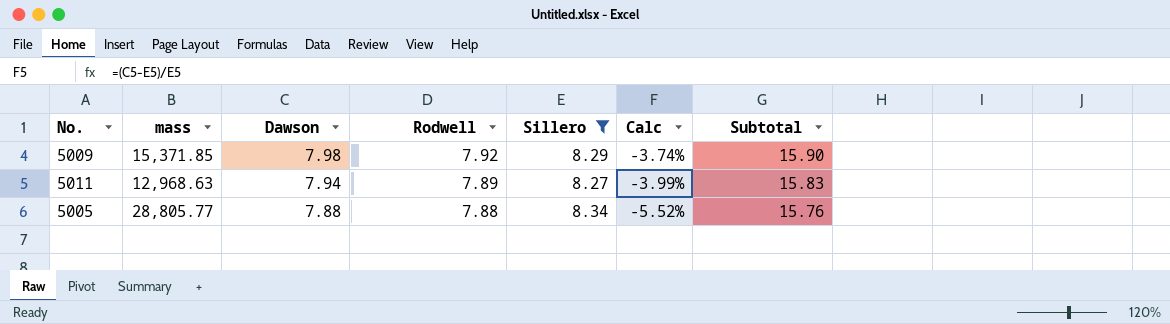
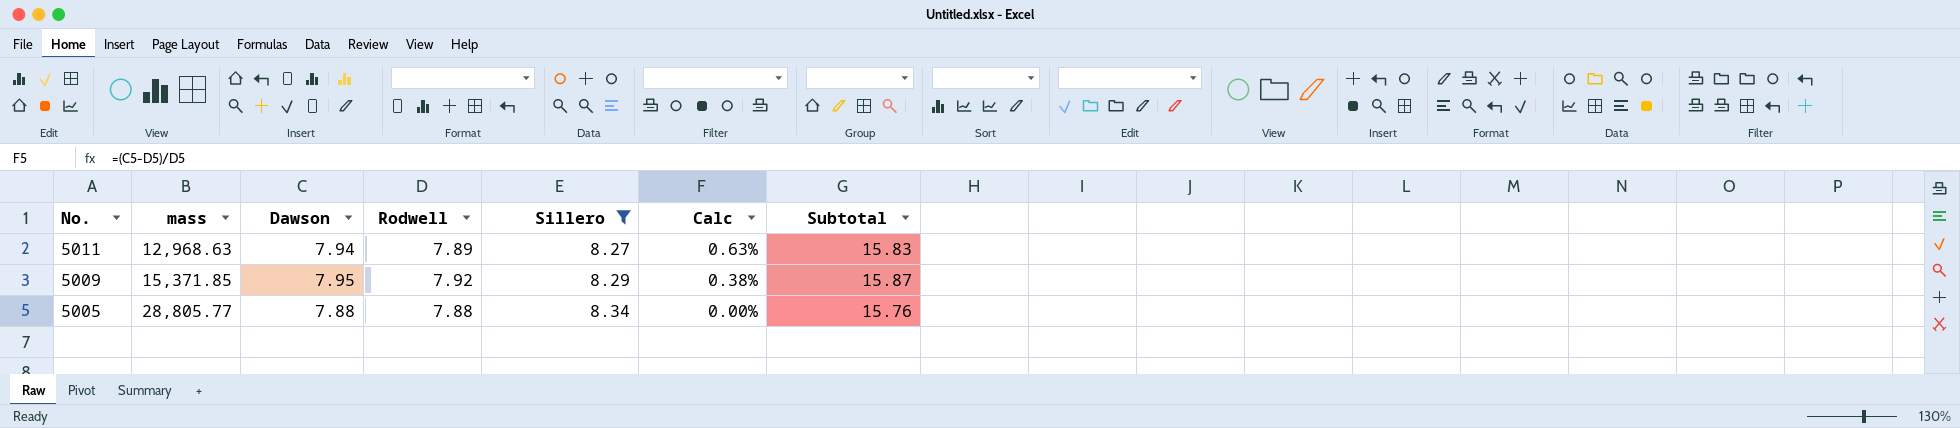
row order: Dawson descending -> No. descending
column Calc | formula: ([Dawson] - [Sillero]) / [Sillero] -> ([Dawson] - [Rodwell]) / [Rodwell]
5009 | Dawson: 7.98 -> 7.95
5009 | Subtotal: 15.90 -> 15.87

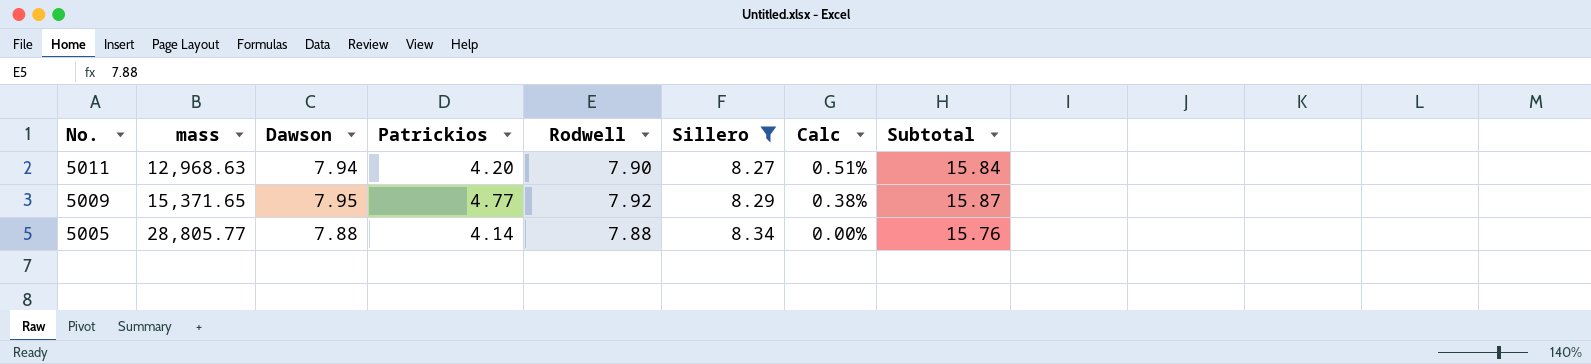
column Patrickios | position: none -> 4
5011 | Rodwell: 7.89 -> 7.90
5011 | Calc: 0.63% -> 0.51%
5011 | Subtotal: 15.83 -> 15.84
5009 | mass: 15,371.85 -> 15,371.65

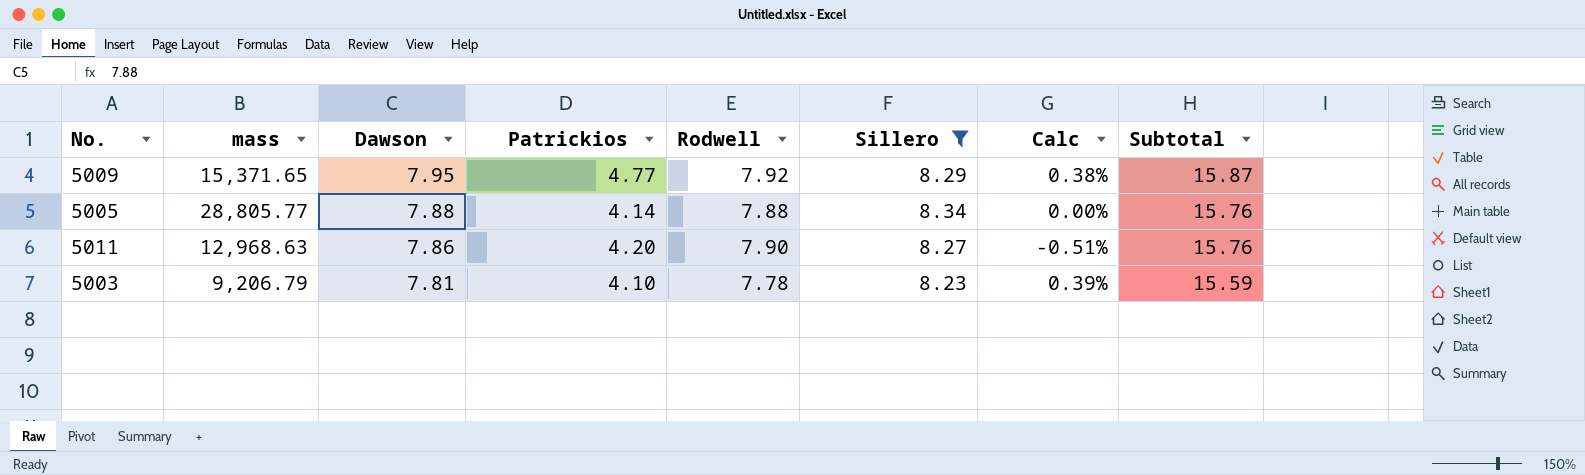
row order: No. descending -> Dawson descending
5011 | Dawson: 7.94 -> 7.86
5011 | Calc: 0.51% -> -0.51%
5011 | Subtotal: 15.84 -> 15.76
row 5003: none -> 9,206.79 | 7.81 | 4.10 | 7.78 | 8.23 | 0.39% | 15.59

